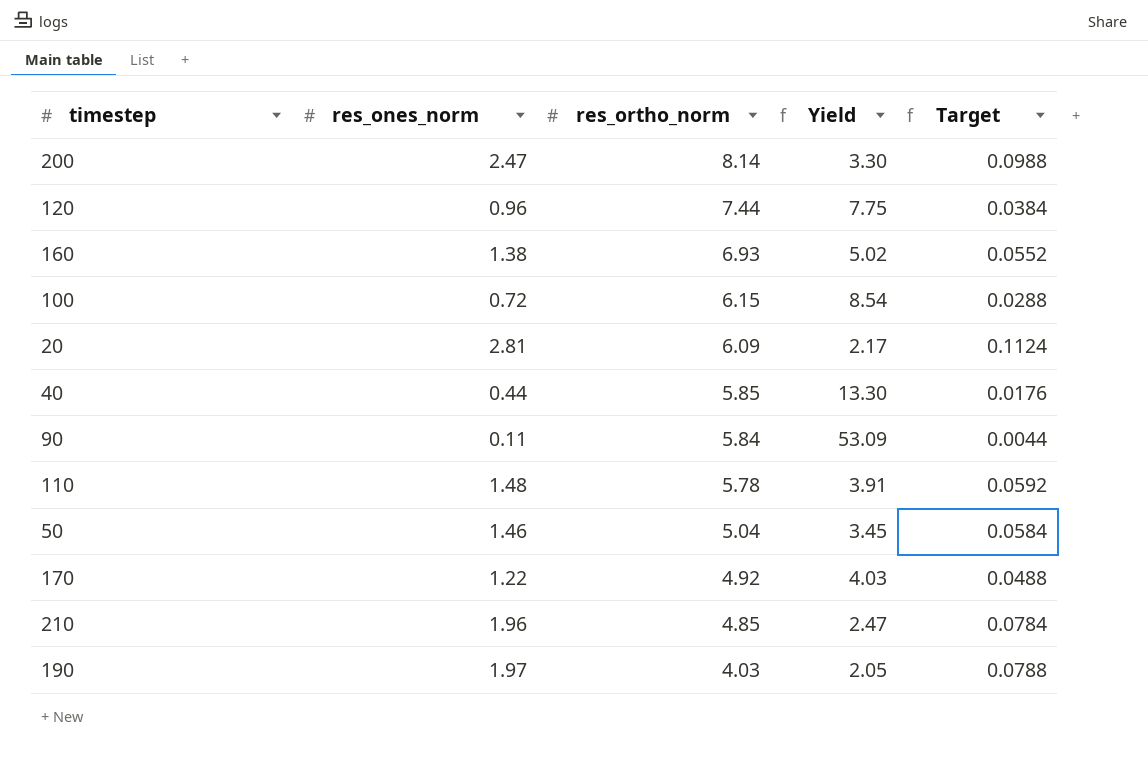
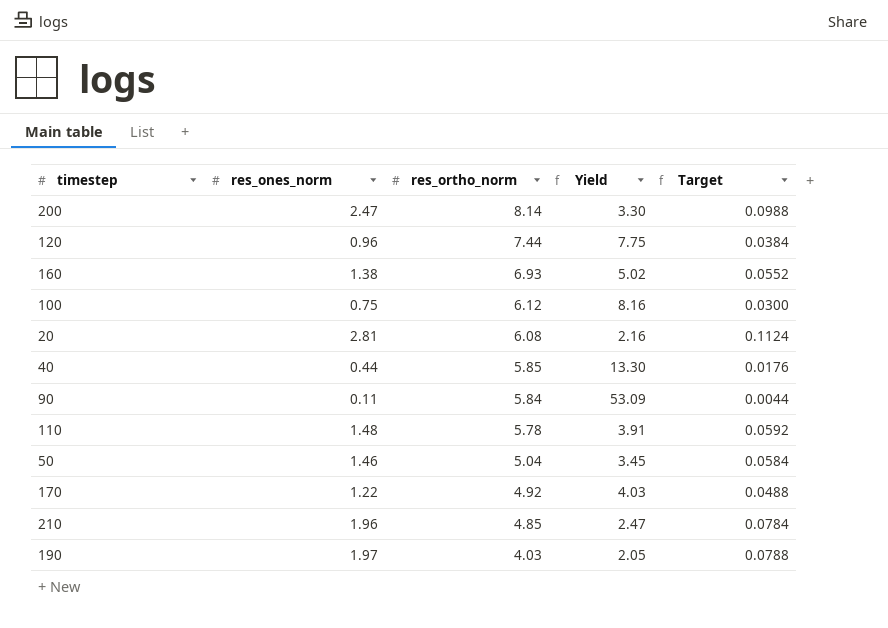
100 | res_ones_norm: 0.72 -> 0.75
100 | res_ortho_norm: 6.15 -> 6.12
100 | Yield: 8.54 -> 8.16
100 | Target: 0.0288 -> 0.0300
20 | res_ortho_norm: 6.09 -> 6.08
20 | Yield: 2.17 -> 2.16

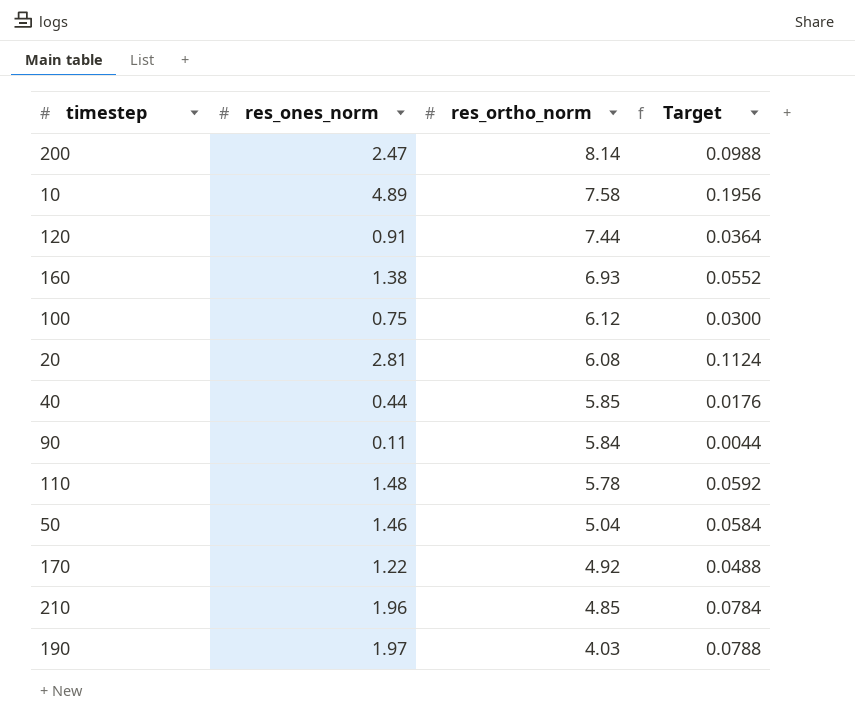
column Yield | formula: [res_ortho_norm] / [res_ones_norm] -> none
row 10: none -> 4.89 | 7.58 | 0.1956
120 | res_ones_norm: 0.96 -> 0.91
120 | Target: 0.0384 -> 0.0364

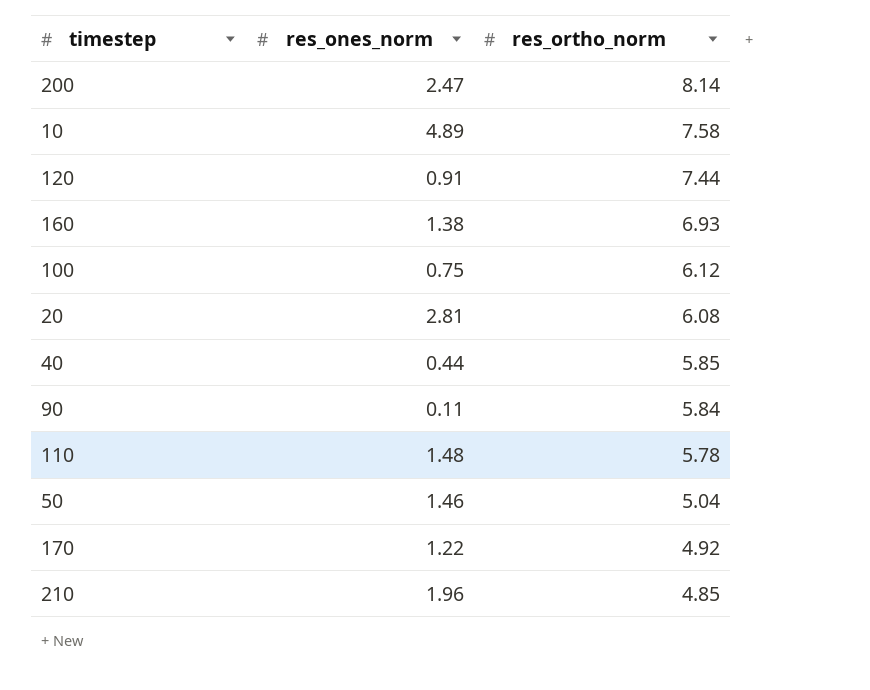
column Target | formula: [res_ones_norm] * 0.04 -> none
row 190: 1.97 | 4.03 | 0.0788 -> none

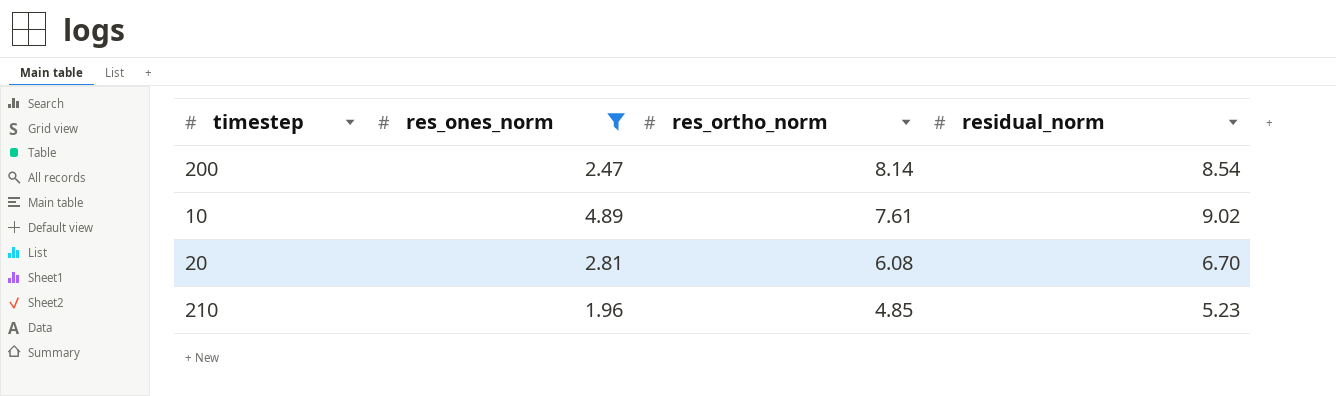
filter: none -> res_ones_norm >= 1.96
column residual_norm | position: none -> 4
10 | res_ortho_norm: 7.58 -> 7.61

